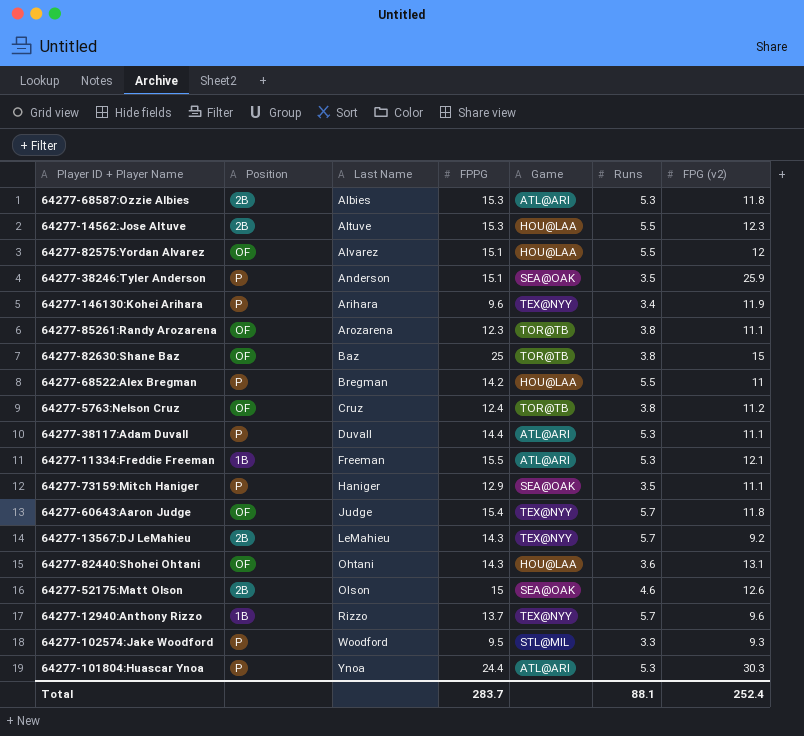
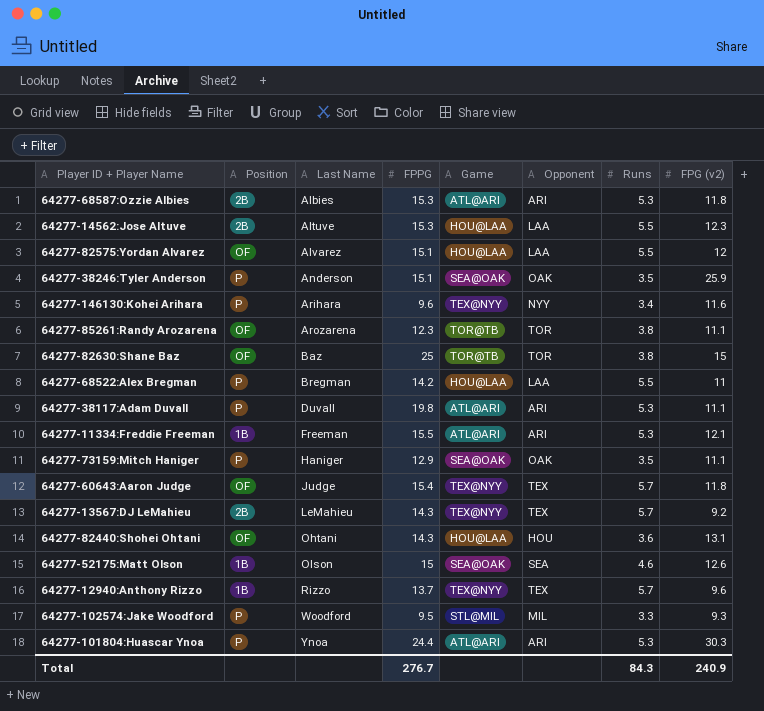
column Opponent | position: none -> 6
row 64277-5763:Nelson Cruz: OF | Cruz | 12.4 | TOR@TB | 3.8 | 11.2 -> none
64277-146130:Kohei Arihara | FPG (v2): 11.9 -> 11.6
64277-38117:Adam Duvall | FPPG: 14.4 -> 19.8
64277-52175:Matt Olson | Position: 2B -> 1B
Total | FPPG: 283.7 -> 276.7
Total | Runs: 88.1 -> 84.3
Total | FPG (v2): 252.4 -> 240.9

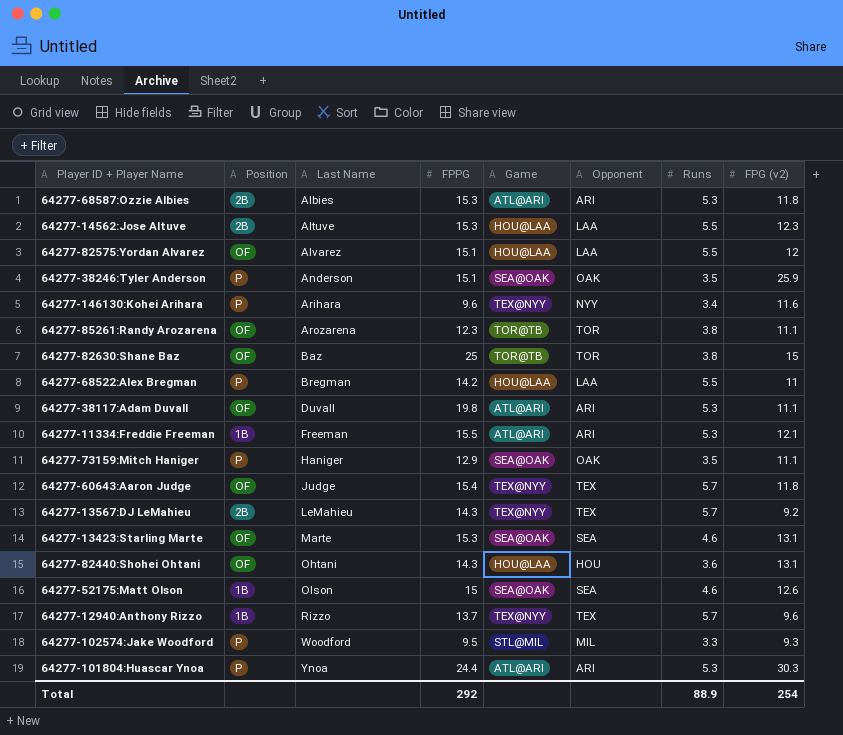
64277-38117:Adam Duvall | Position: P -> OF
row 64277-13423:Starling Marte: none -> OF | Marte | 15.3 | SEA@OAK | SEA | 4.6 | 13.1
Total | FPPG: 276.7 -> 292
Total | Runs: 84.3 -> 88.9
Total | FPG (v2): 240.9 -> 254

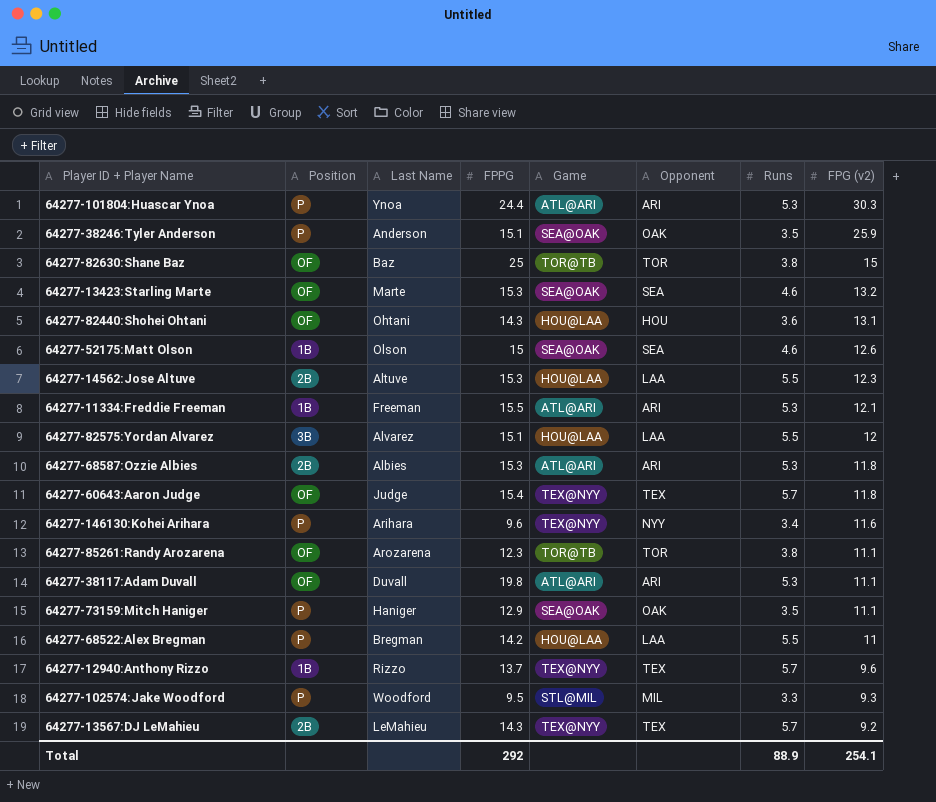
row order: Last Name ascending -> FPG (v2) descending
64277-13423:Starling Marte | FPG (v2): 13.1 -> 13.2
64277-82575:Yordan Alvarez | Position: OF -> 3B
Total | FPG (v2): 254 -> 254.1

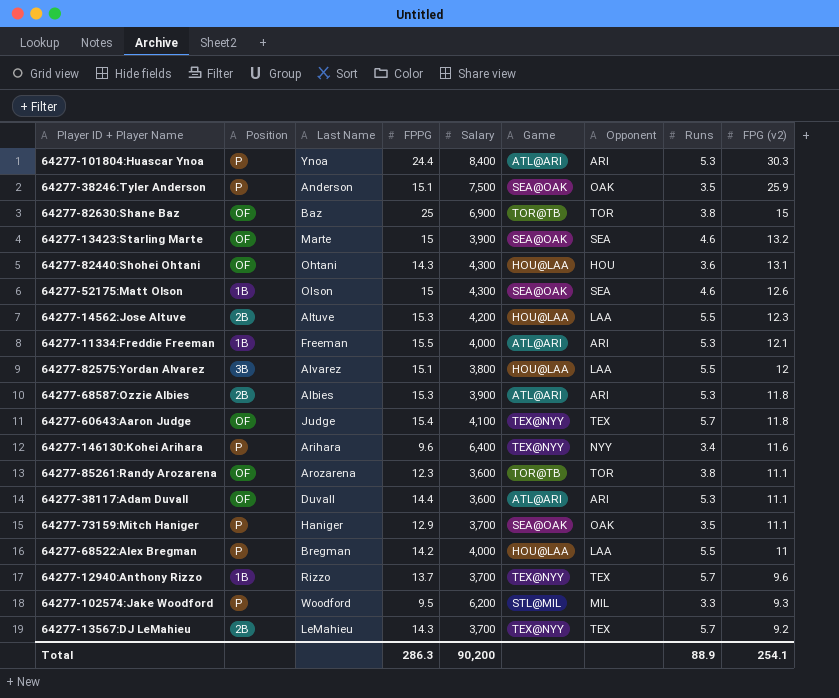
column Salary | position: none -> 5
64277-13423:Starling Marte | FPPG: 15.3 -> 15
64277-38117:Adam Duvall | FPPG: 19.8 -> 14.4
Total | FPPG: 292 -> 286.3

